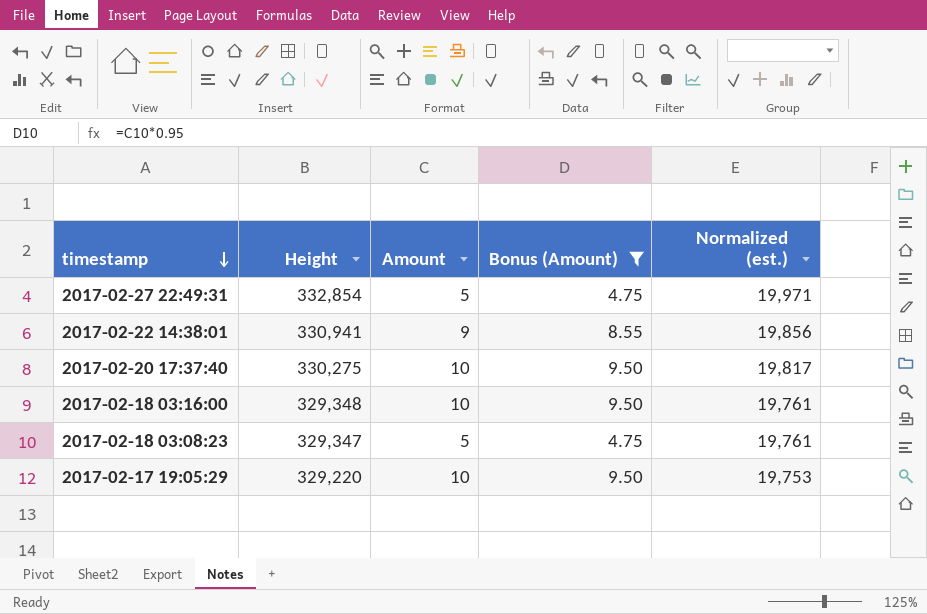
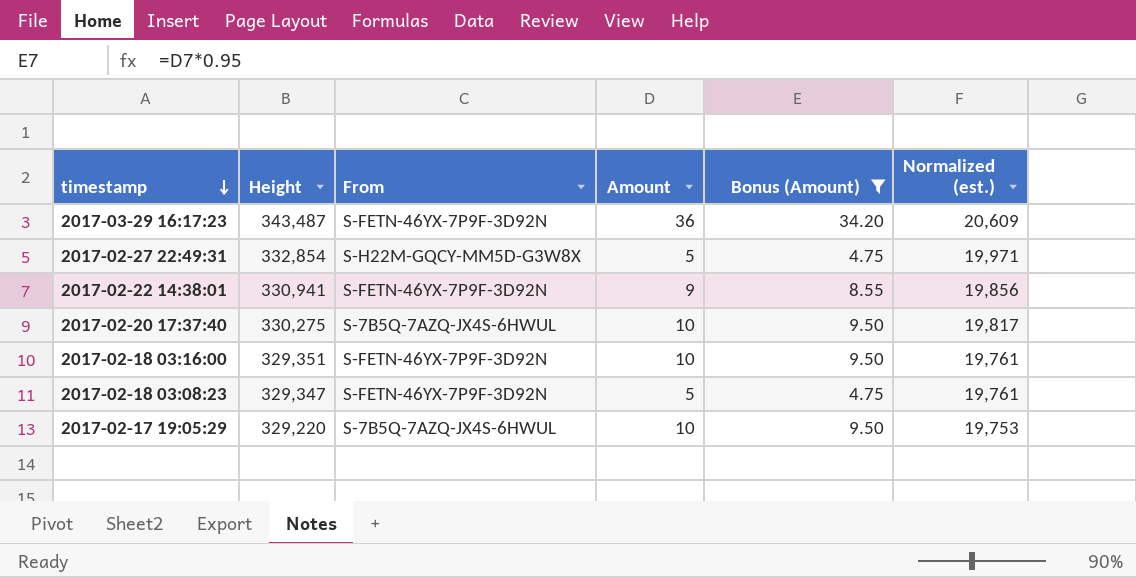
column From | position: none -> 3
row 2017-03-29 16:17:23: none -> 343,487 | S-FETN-46YX-7P9F-3D92N | 36 | 34.20 | 20,609
2017-02-18 03:16:00 | Height: 329,348 -> 329,351

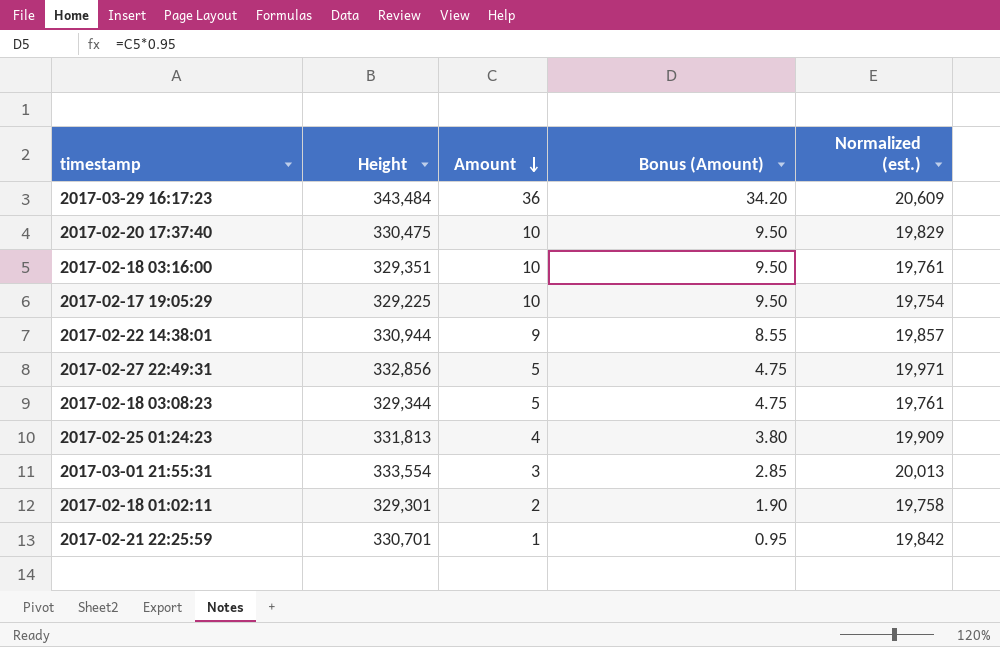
filter: Bonus (Amount) >= 4.75 -> none
row order: timestamp descending -> Amount descending
column From | position: 3 -> none
2017-03-29 16:17:23 | Height: 343,487 -> 343,484
2017-02-20 17:37:40 | Height: 330,275 -> 330,475
2017-02-20 17:37:40 | Normalized (est.): 19,817 -> 19,829
2017-02-17 19:05:29 | Height: 329,220 -> 329,225
2017-02-17 19:05:29 | Normalized (est.): 19,753 -> 19,754
2017-02-22 14:38:01 | Height: 330,941 -> 330,944
2017-02-22 14:38:01 | Normalized (est.): 19,856 -> 19,857
2017-02-27 22:49:31 | Height: 332,854 -> 332,856
2017-02-18 03:08:23 | Height: 329,347 -> 329,344

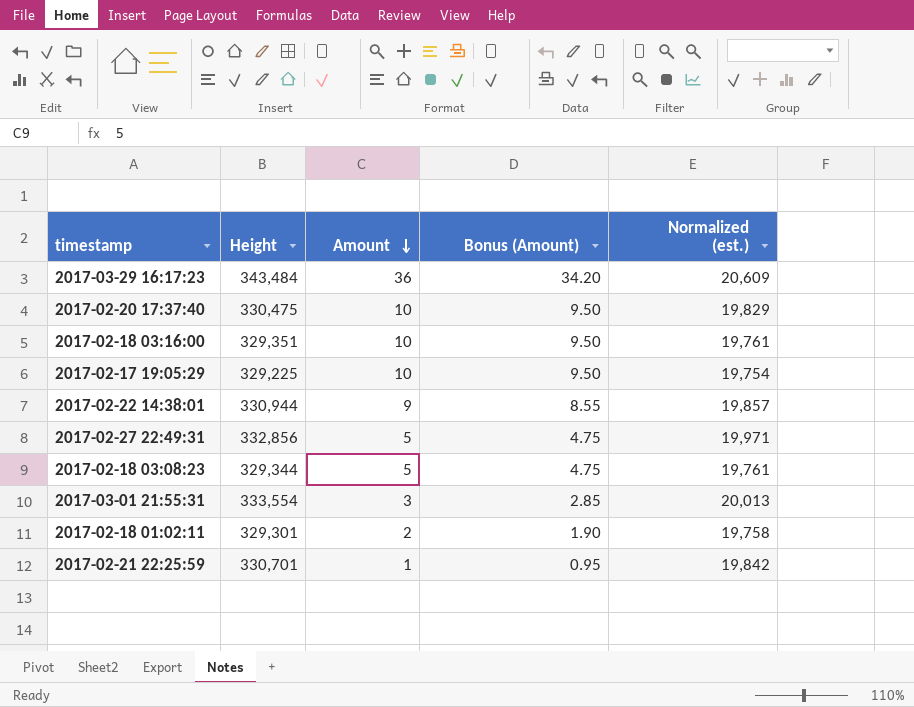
row 2017-02-25 01:24:23: 331,813 | 4 | 3.80 | 19,909 -> none

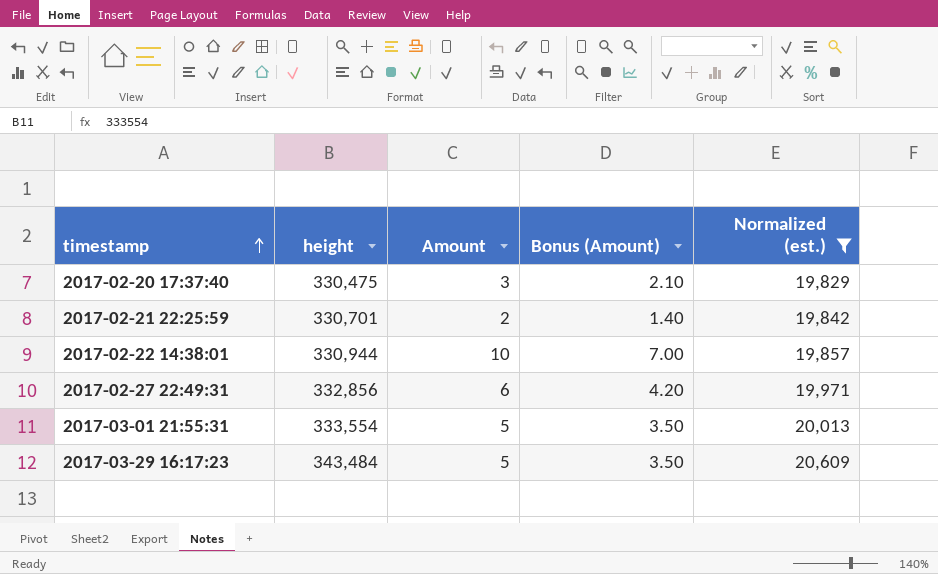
filter: none -> Normalized (est.) >= 19,829
row order: Amount descending -> timestamp ascending
column name: Height -> height
column Bonus (Amount) | formula: [Amount] * 0.95 -> [Amount] * 0.7
2017-02-20 17:37:40 | Amount: 10 -> 3
2017-02-21 22:25:59 | Amount: 1 -> 2
2017-02-22 14:38:01 | Amount: 9 -> 10
2017-02-27 22:49:31 | Amount: 5 -> 6
2017-03-01 21:55:31 | Amount: 3 -> 5
2017-03-29 16:17:23 | Amount: 36 -> 5

